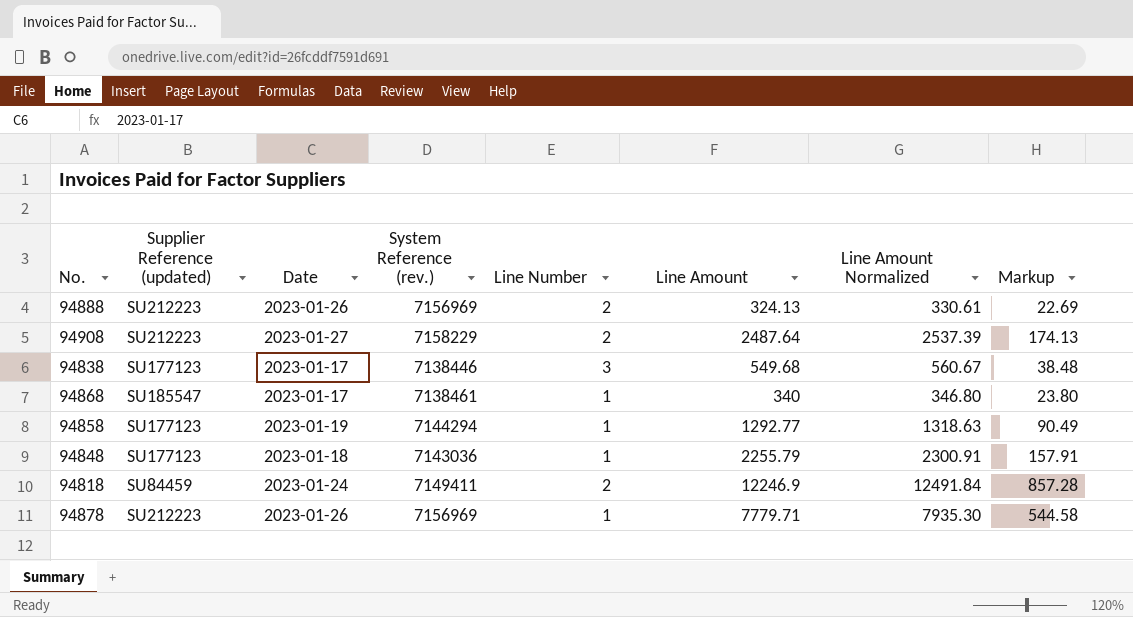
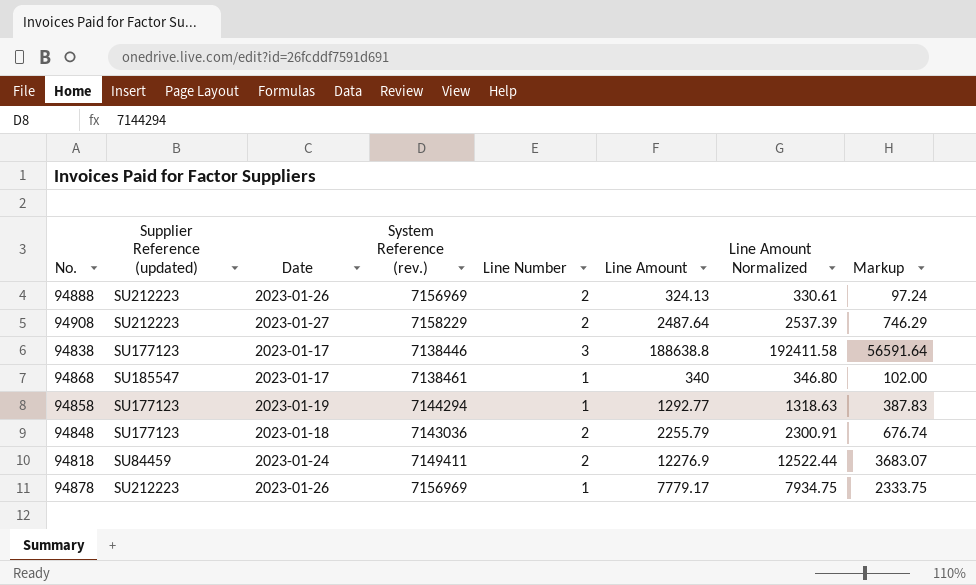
column Markup | formula: [Line Amount] * 0.07 -> [Line Amount] * 0.3
94838 | Line Amount: 549.68 -> 188638.8
94838 | Line Amount Normalized: 560.67 -> 192411.58
94848 | Line Number: 1 -> 2
94818 | Line Amount: 12246.9 -> 12276.9
94818 | Line Amount Normalized: 12491.84 -> 12522.44
94878 | Line Amount: 7779.71 -> 7779.17
94878 | Line Amount Normalized: 7935.30 -> 7934.75

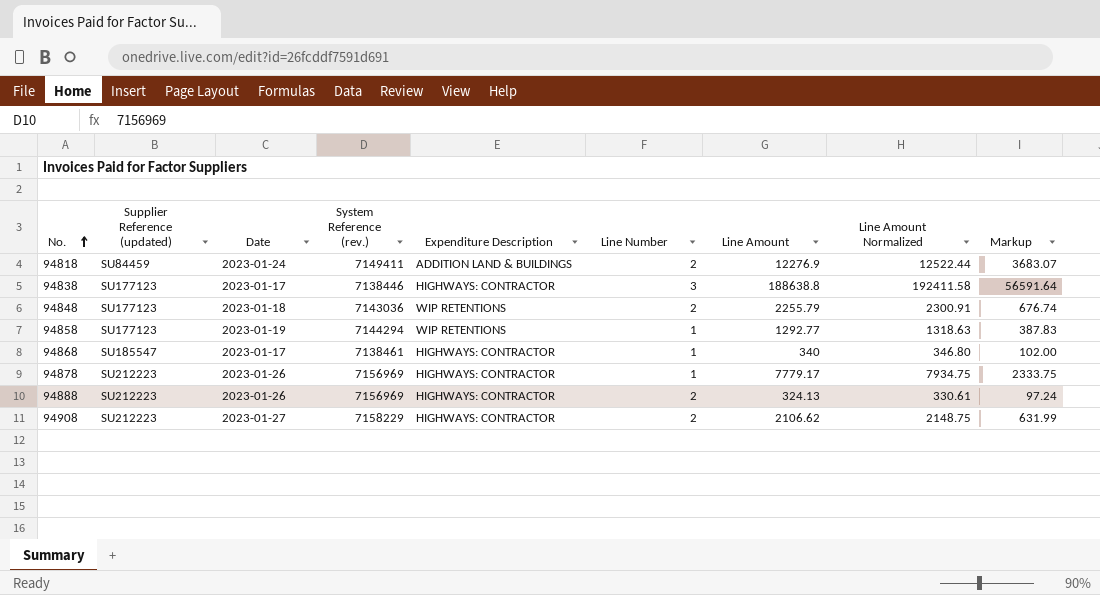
row order: none -> No. ascending
column Expenditure Description | position: none -> 5
94908 | Line Amount: 2487.64 -> 2106.62
94908 | Line Amount Normalized: 2537.39 -> 2148.75
94908 | Markup: 746.29 -> 631.99

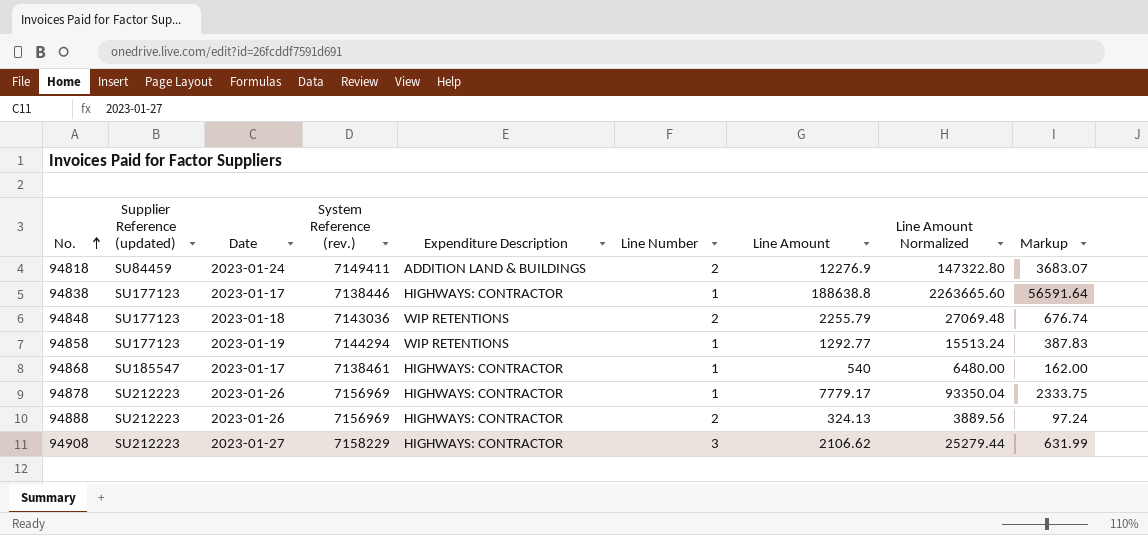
column Line Amount Normalized | formula: [Line Amount] * 1.02 -> [Line Amount] * 12
94838 | Line Number: 3 -> 1
94868 | Line Amount: 340 -> 540
94868 | Markup: 102.00 -> 162.00
94908 | Line Number: 2 -> 3

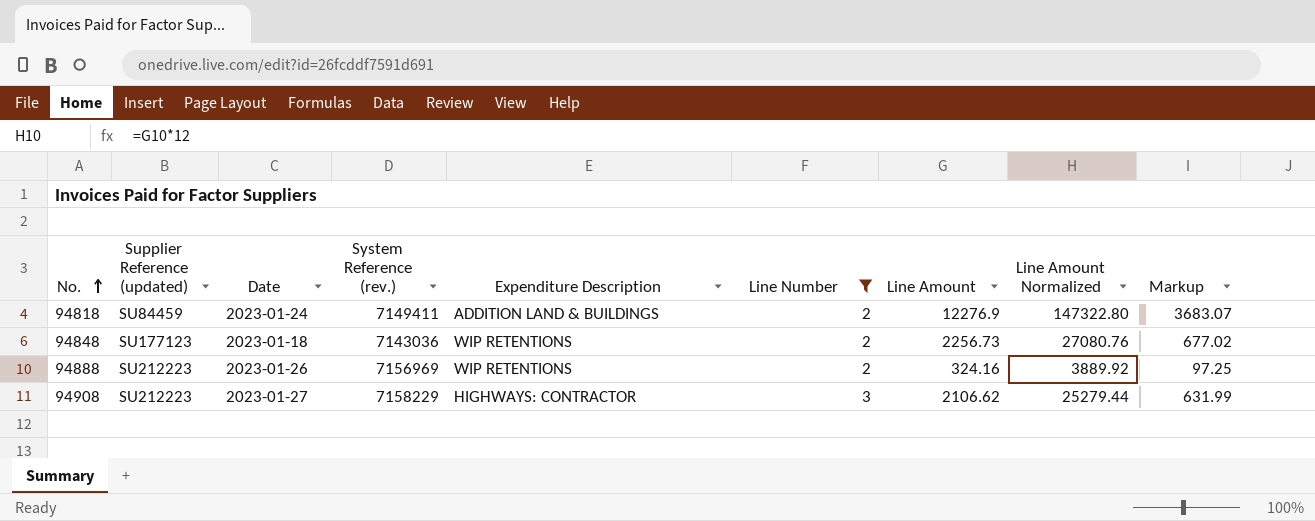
filter: none -> Line Number != 1
94848 | Line Amount: 2255.79 -> 2256.73
94848 | Line Amount Normalized: 27069.48 -> 27080.76
94848 | Markup: 676.74 -> 677.02
94888 | Expenditure Description: HIGHWAYS: CONTRACTOR -> WIP RETENTIONS
94888 | Line Amount: 324.13 -> 324.16
94888 | Line Amount Normalized: 3889.56 -> 3889.92
94888 | Markup: 97.24 -> 97.25

